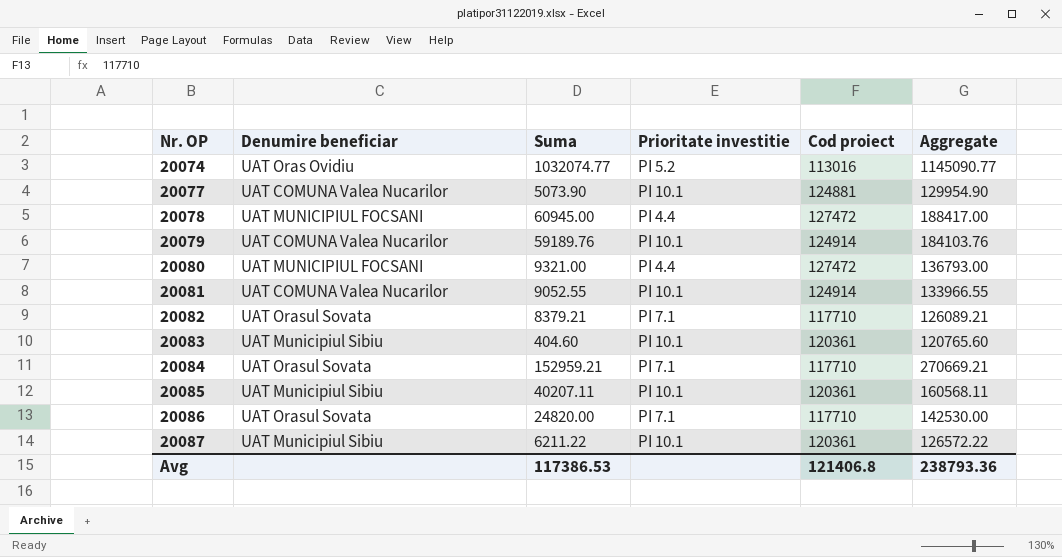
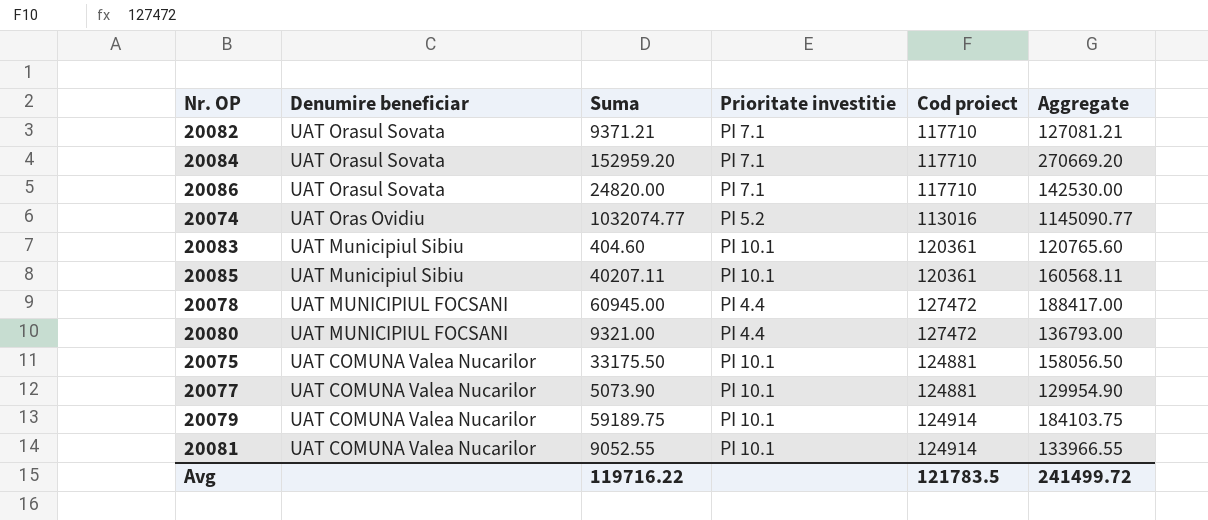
row order: Nr. OP ascending -> Denumire beneficiar descending
row 20087: UAT Municipiul Sibiu | 6211.22 | PI 10.1 | 120361 | 126572.22 -> none
20082 | Suma: 8379.21 -> 9371.21
20082 | Aggregate: 126089.21 -> 127081.21
20084 | Suma: 152959.21 -> 152959.20
20084 | Aggregate: 270669.21 -> 270669.20
row 20075: none -> UAT COMUNA Valea Nucarilor | 33175.50 | PI 10.1 | 124881 | 158056.50
20079 | Suma: 59189.76 -> 59189.75
20079 | Aggregate: 184103.76 -> 184103.75
Avg | Suma: 117386.53 -> 119716.22
Avg | Cod proiect: 121406.8 -> 121783.5
Avg | Aggregate: 238793.36 -> 241499.72

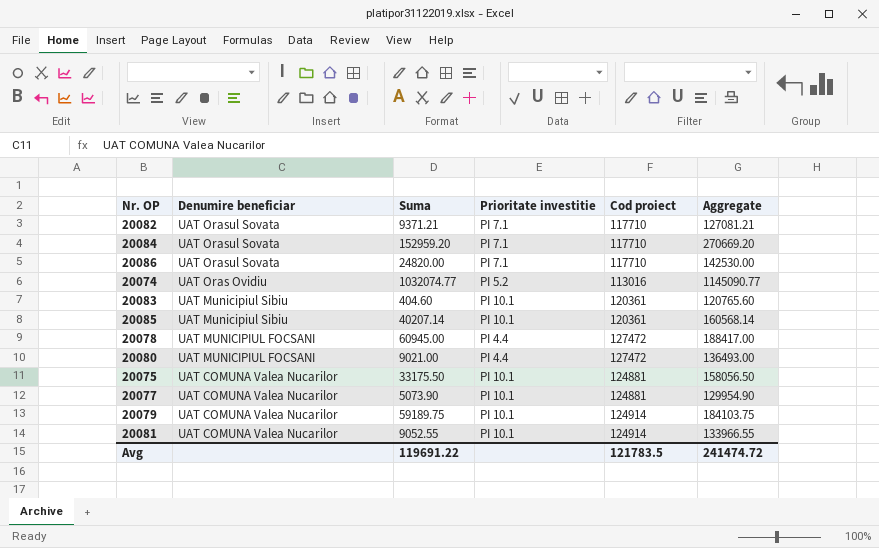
20085 | Suma: 40207.11 -> 40207.14
20085 | Aggregate: 160568.11 -> 160568.14
20080 | Suma: 9321.00 -> 9021.00
20080 | Aggregate: 136793.00 -> 136493.00
Avg | Suma: 119716.22 -> 119691.22
Avg | Aggregate: 241499.72 -> 241474.72

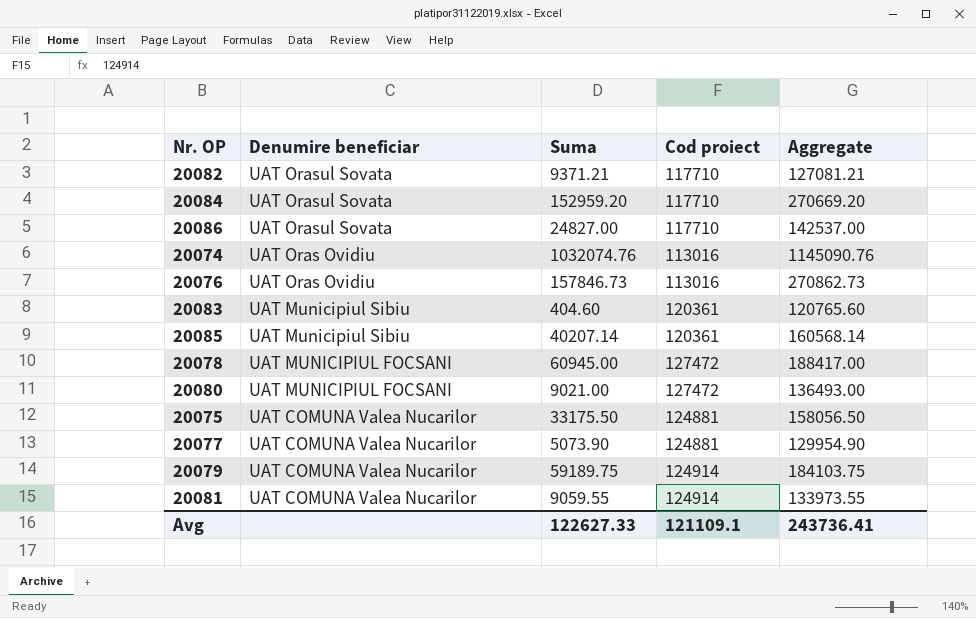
column Prioritate investitie | position: 4 -> none
20086 | Suma: 24820.00 -> 24827.00
20086 | Aggregate: 142530.00 -> 142537.00
20074 | Suma: 1032074.77 -> 1032074.76
20074 | Aggregate: 1145090.77 -> 1145090.76
row 20076: none -> UAT Oras Ovidiu | 157846.73 | 113016 | 270862.73
20081 | Suma: 9052.55 -> 9059.55
20081 | Aggregate: 133966.55 -> 133973.55
Avg | Suma: 119691.22 -> 122627.33
Avg | Cod proiect: 121783.5 -> 121109.1
Avg | Aggregate: 241474.72 -> 243736.41

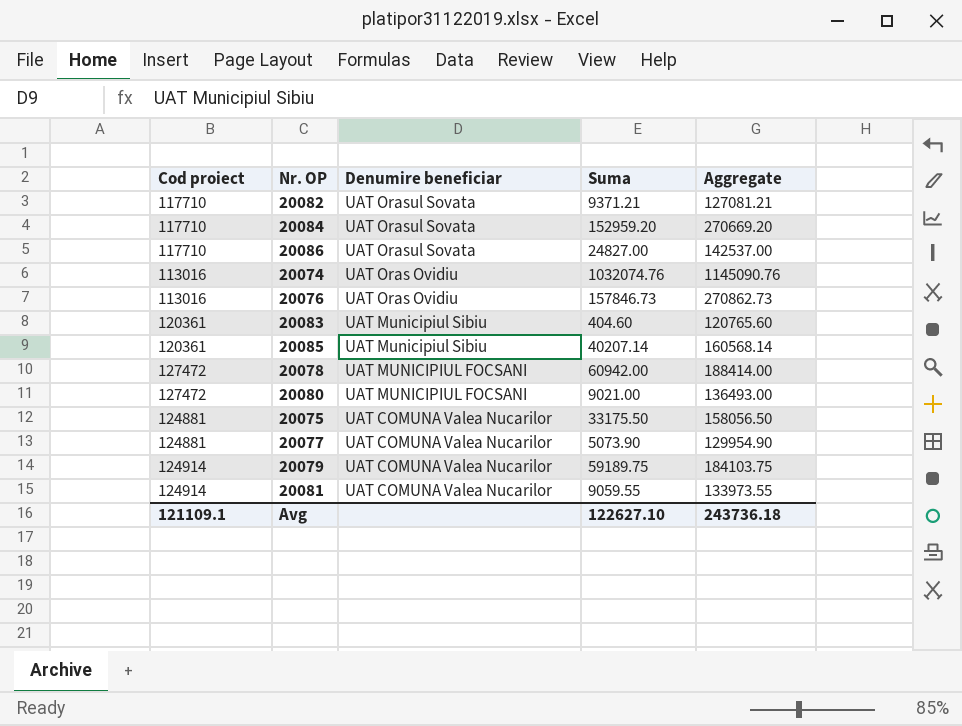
column Cod proiect | position: 4 -> 1
20078 | Suma: 60945.00 -> 60942.00
20078 | Aggregate: 188417.00 -> 188414.00
Avg | Suma: 122627.33 -> 122627.10
Avg | Aggregate: 243736.41 -> 243736.18

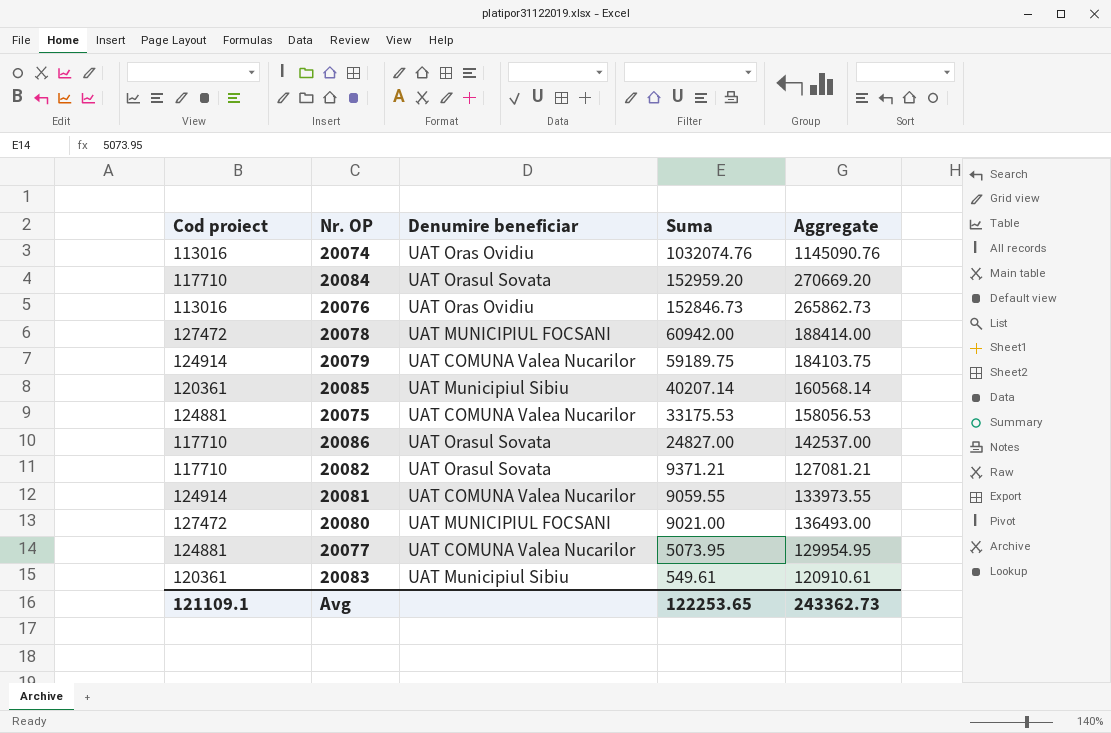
row order: Denumire beneficiar descending -> Suma descending
20076 | Suma: 157846.73 -> 152846.73
20076 | Aggregate: 270862.73 -> 265862.73
20075 | Suma: 33175.50 -> 33175.53
20075 | Aggregate: 158056.50 -> 158056.53
20077 | Suma: 5073.90 -> 5073.95
20077 | Aggregate: 129954.90 -> 129954.95
20083 | Suma: 404.60 -> 549.61
20083 | Aggregate: 120765.60 -> 120910.61
Avg | Suma: 122627.10 -> 122253.65
Avg | Aggregate: 243736.18 -> 243362.73

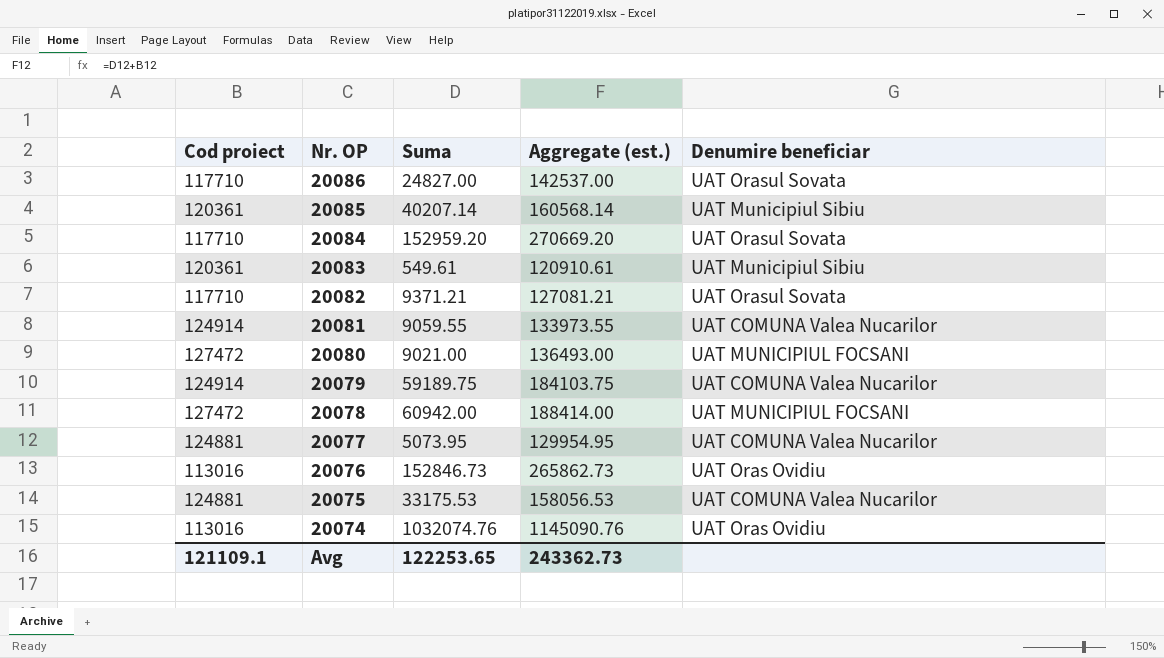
row order: Suma descending -> Nr. OP descending
column name: Aggregate -> Aggregate (est.)
column Denumire beneficiar | position: 3 -> 5

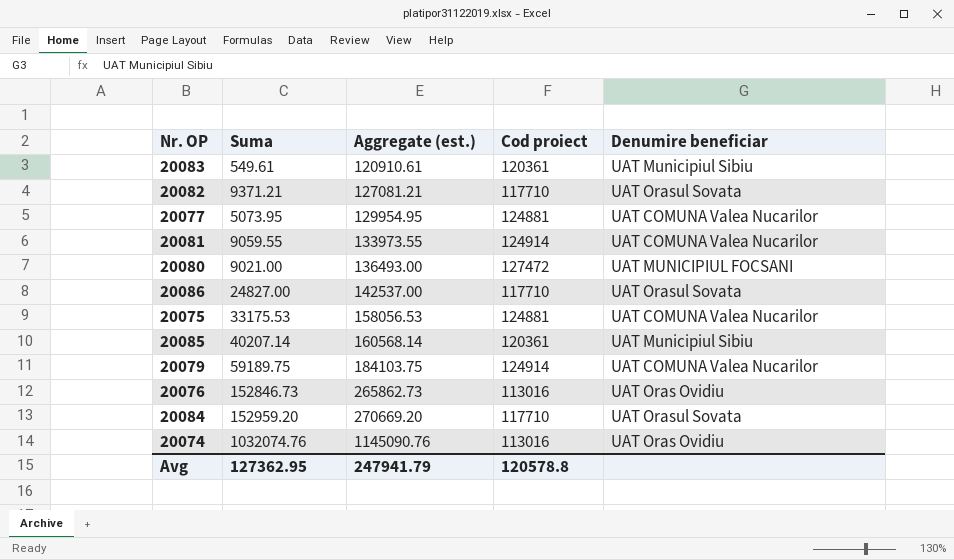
row order: Nr. OP descending -> Aggregate (est.) ascending
column Cod proiect | position: 1 -> 4
row 20078: 127472 | 60942.00 | 188414.00 | UAT MUNICIPIUL FOCSANI -> none
Avg | Suma: 122253.65 -> 127362.95
Avg | Aggregate (est.): 243362.73 -> 247941.79
Avg | Cod proiect: 121109.1 -> 120578.8

